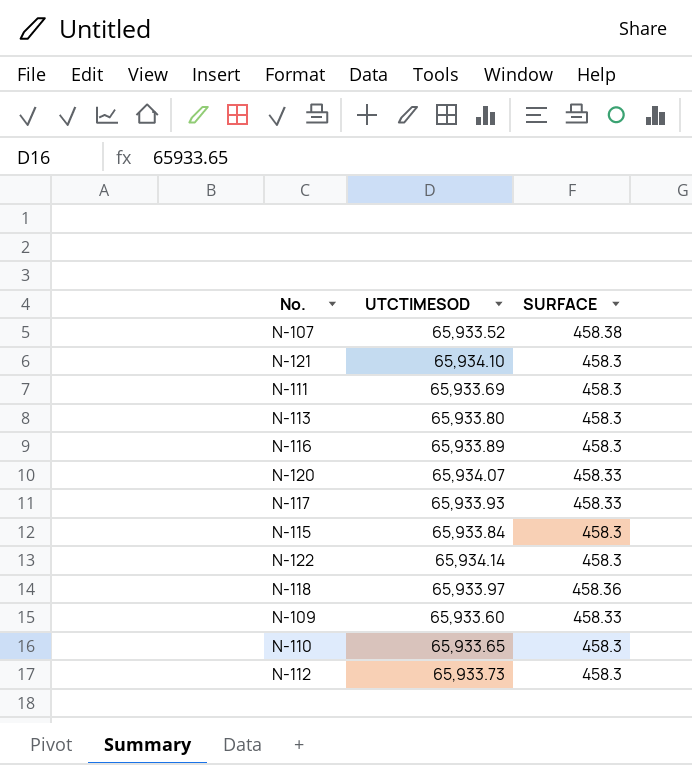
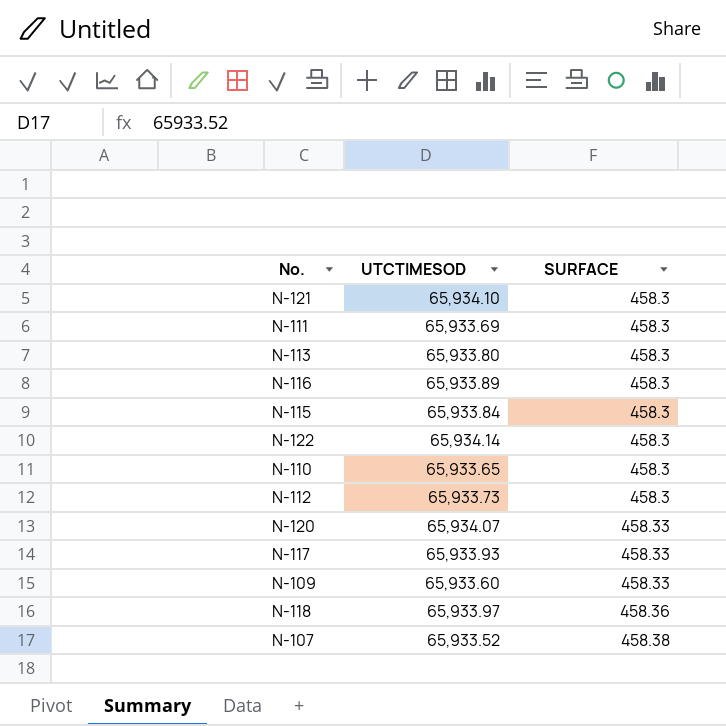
row order: none -> SURFACE ascending

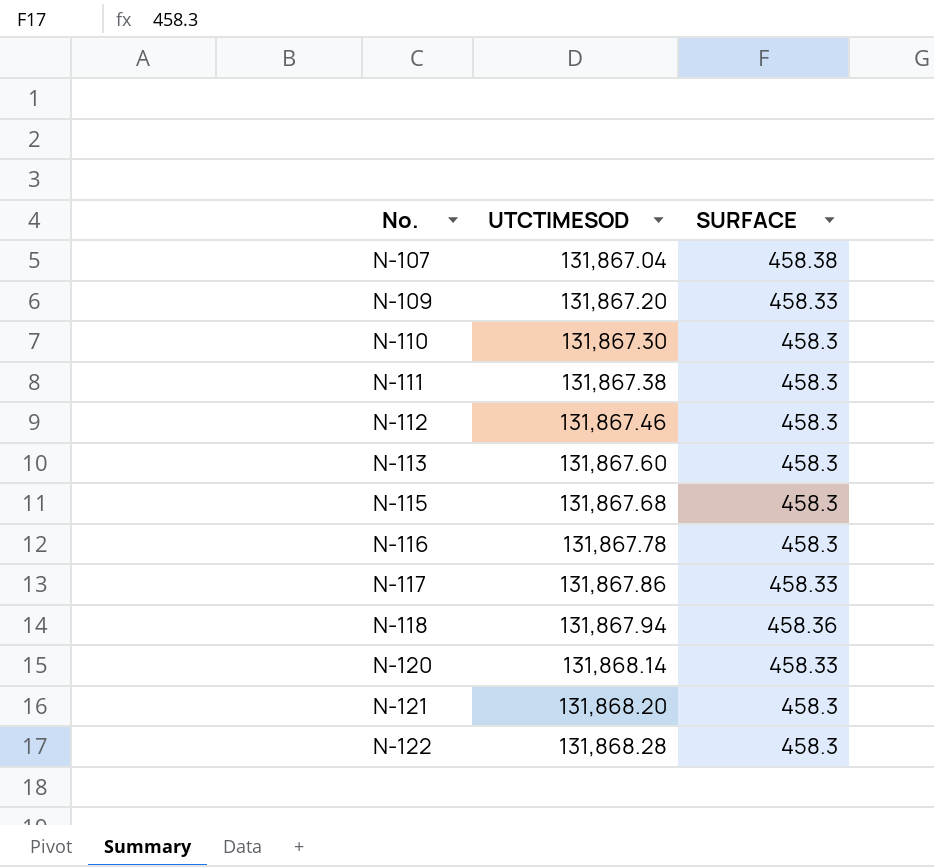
row order: SURFACE ascending -> No. ascending
N-107 | UTCTIMESOD: 65,933.52 -> 131,867.04
N-109 | UTCTIMESOD: 65,933.60 -> 131,867.20
N-110 | UTCTIMESOD: 65,933.65 -> 131,867.30
N-111 | UTCTIMESOD: 65,933.69 -> 131,867.38
N-112 | UTCTIMESOD: 65,933.73 -> 131,867.46
N-113 | UTCTIMESOD: 65,933.80 -> 131,867.60
N-115 | UTCTIMESOD: 65,933.84 -> 131,867.68
N-116 | UTCTIMESOD: 65,933.89 -> 131,867.78
N-117 | UTCTIMESOD: 65,933.93 -> 131,867.86
N-118 | UTCTIMESOD: 65,933.97 -> 131,867.94
N-120 | UTCTIMESOD: 65,934.07 -> 131,868.14
N-121 | UTCTIMESOD: 65,934.10 -> 131,868.20
N-122 | UTCTIMESOD: 65,934.14 -> 131,868.28

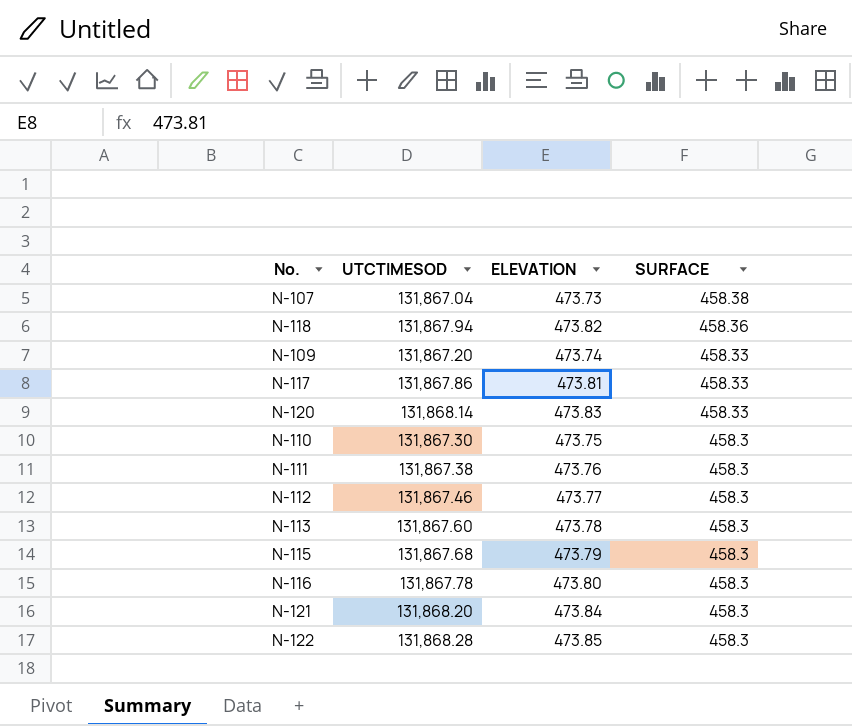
row order: No. ascending -> SURFACE descending
column ELEVATION | position: none -> 3

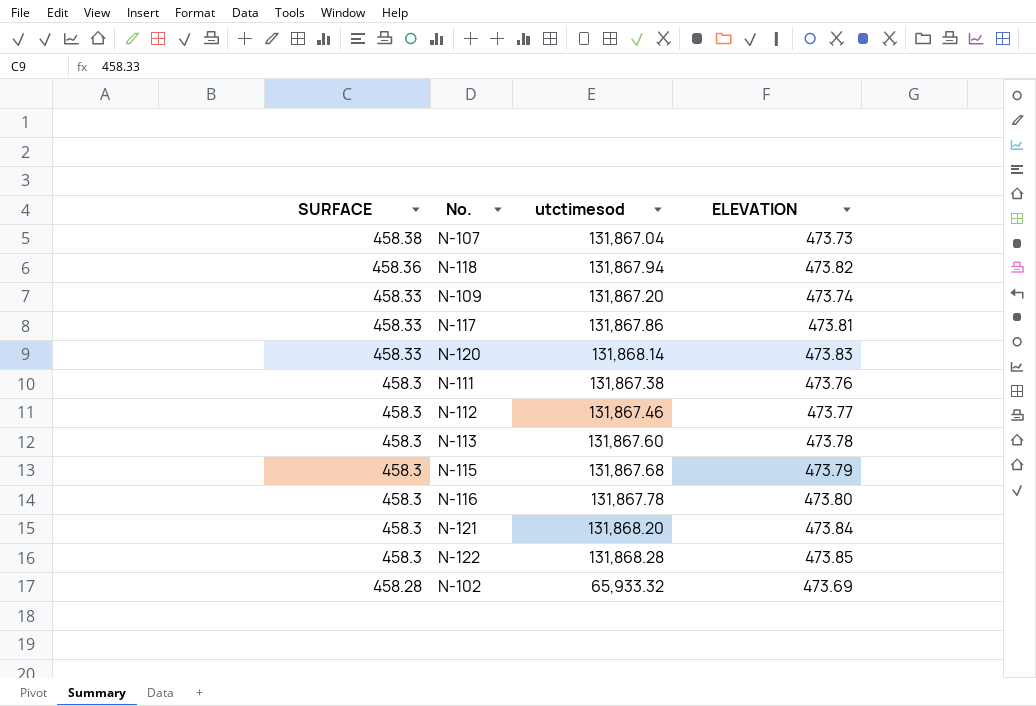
column SURFACE | position: 4 -> 1
column name: UTCTIMESOD -> utctimesod
row N-110: 131,867.30 | 473.75 | 458.3 -> none
row N-102: none -> 458.28 | 65,933.32 | 473.69

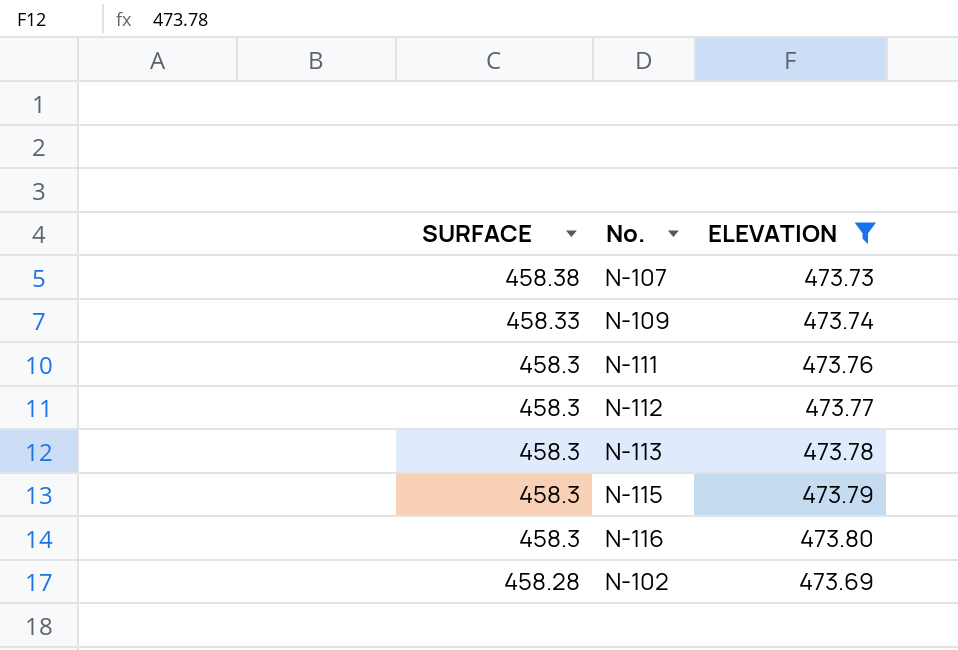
filter: none -> ELEVATION <= 473.80
column utctimesod | position: 3 -> none

